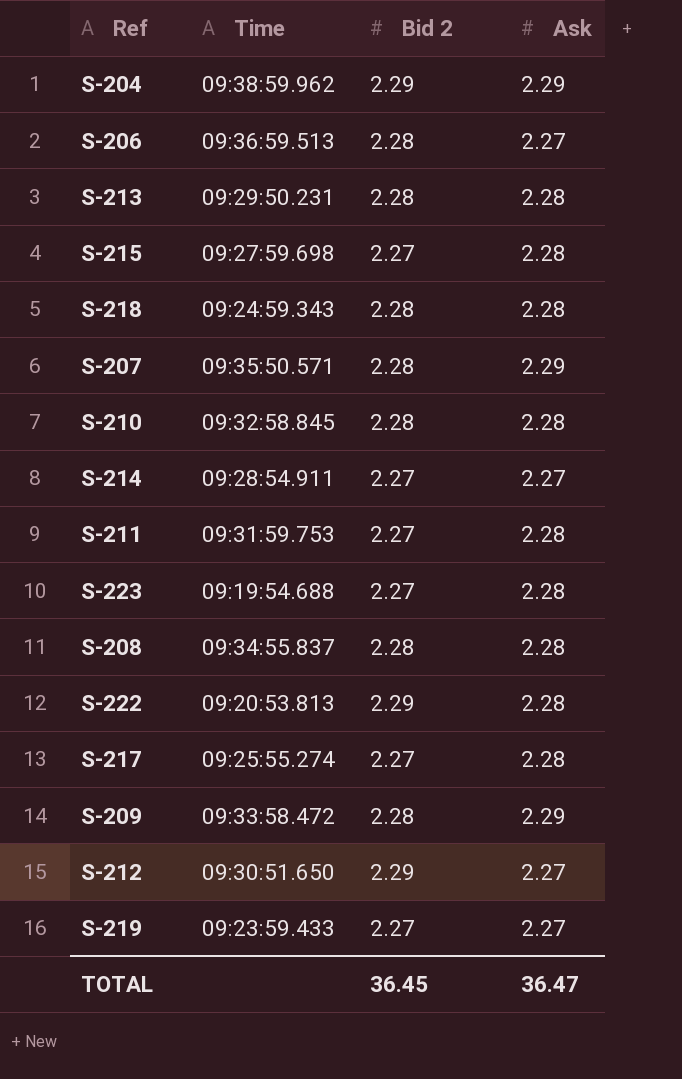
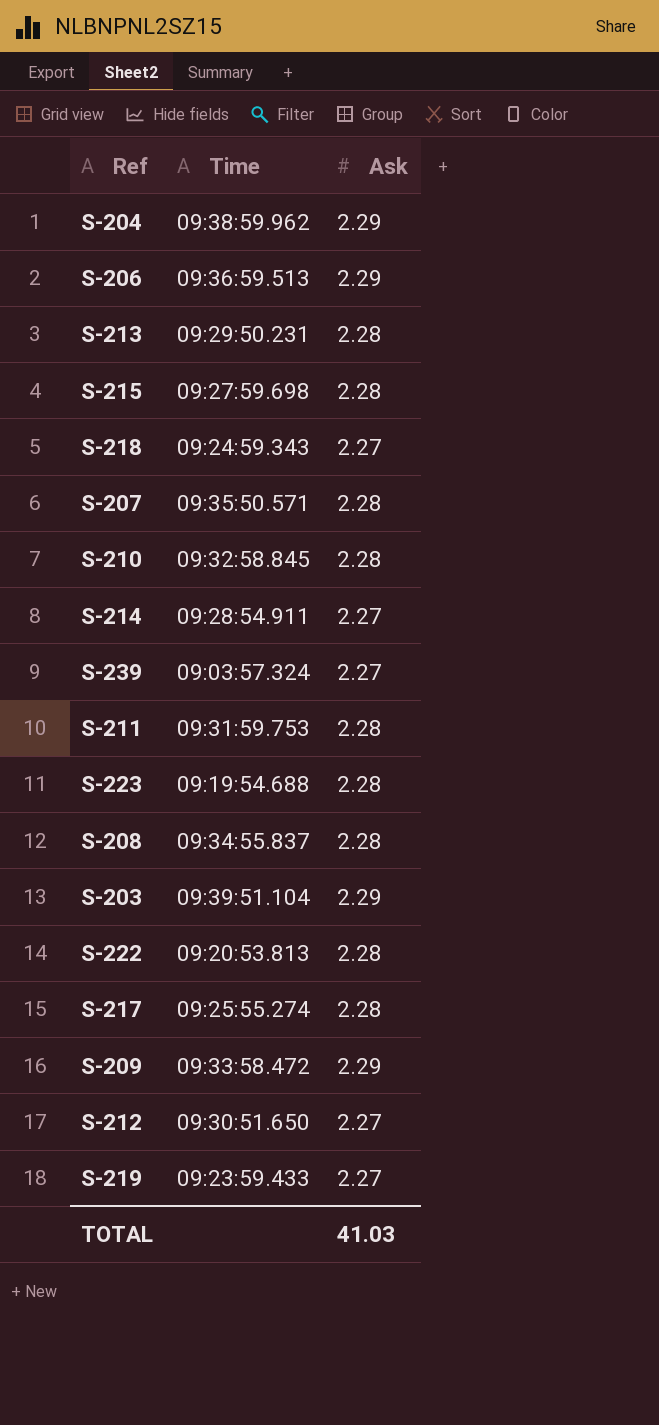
column Bid 2 | position: 3 -> none
S-206 | Ask: 2.27 -> 2.29
S-218 | Ask: 2.28 -> 2.27
S-207 | Ask: 2.29 -> 2.28
row S-239: none -> 09:03:57.324 | 2.27
row S-203: none -> 09:39:51.104 | 2.29
TOTAL | Ask: 36.47 -> 41.03

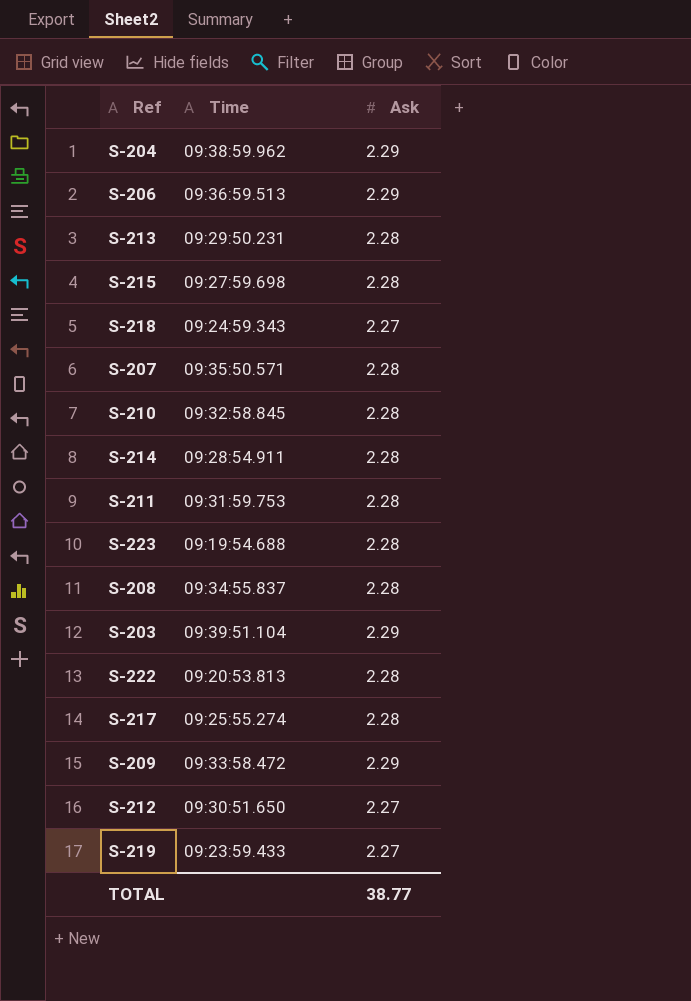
row S-239: 09:03:57.324 | 2.27 -> none
S-214 | Ask: 2.27 -> 2.28
TOTAL | Ask: 41.03 -> 38.77

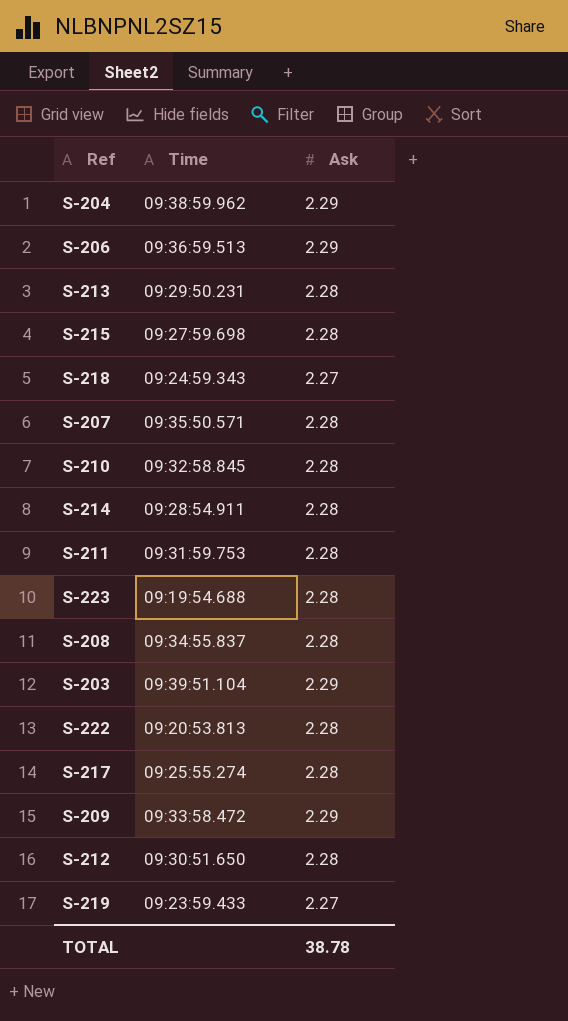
S-212 | Ask: 2.27 -> 2.28
TOTAL | Ask: 38.77 -> 38.78

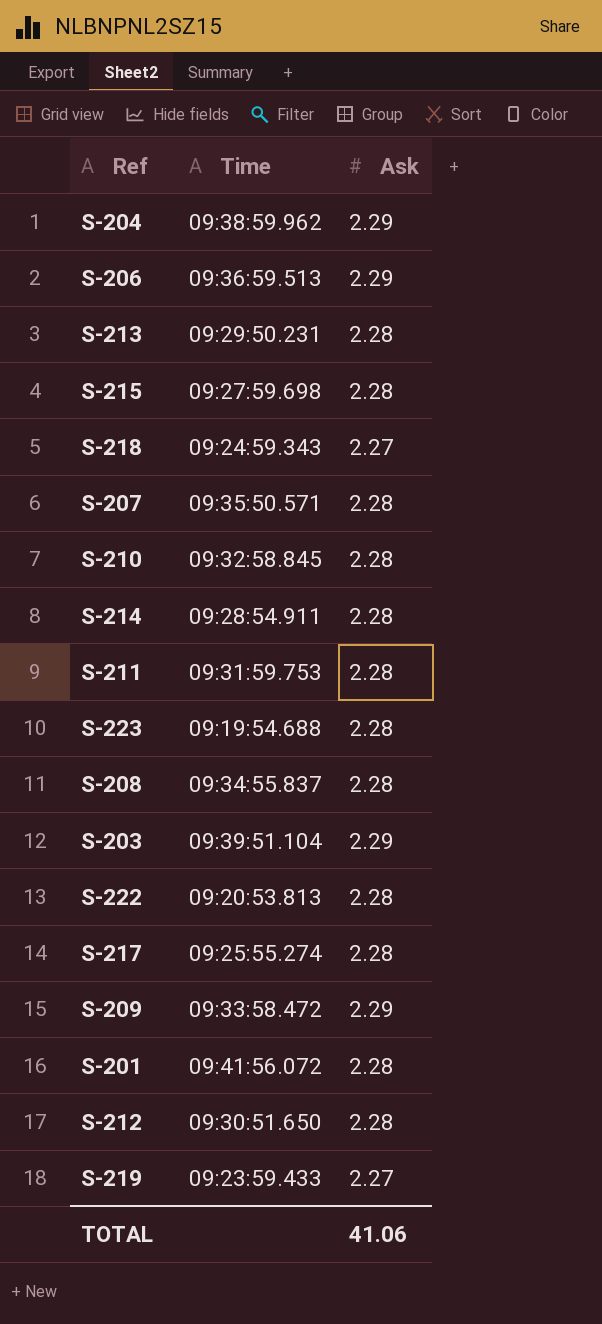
row S-201: none -> 09:41:56.072 | 2.28
TOTAL | Ask: 38.78 -> 41.06

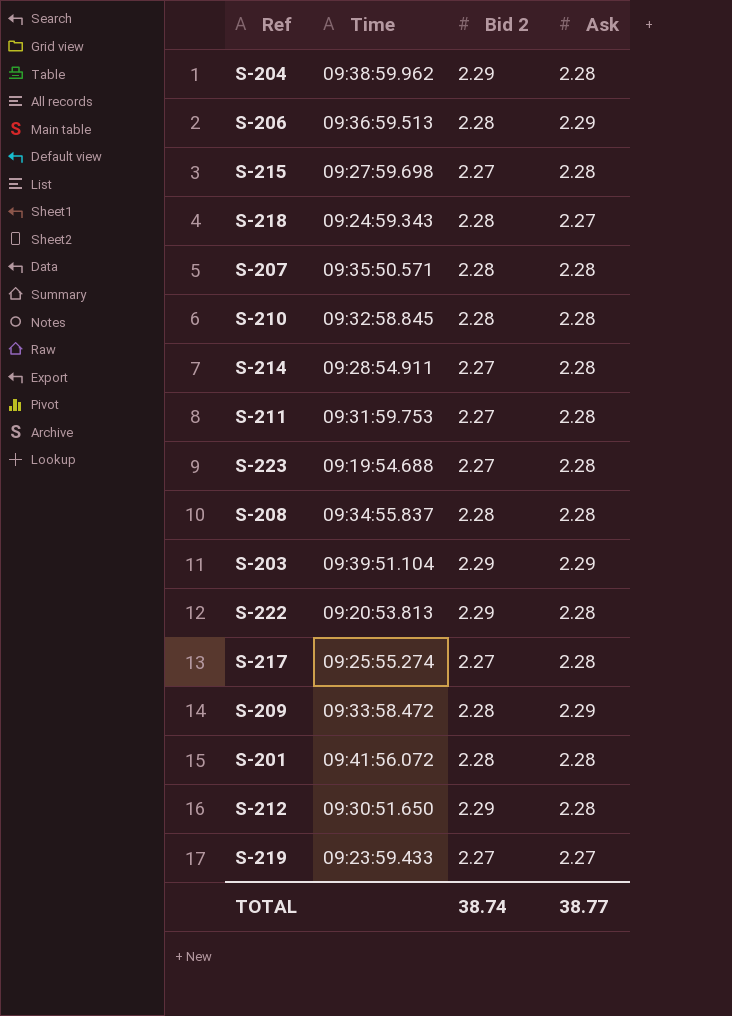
column Bid 2 | position: none -> 3
row S-213: 09:29:50.231 | 2.28 -> none
S-204 | Ask: 2.29 -> 2.28
TOTAL | Ask: 41.06 -> 38.77

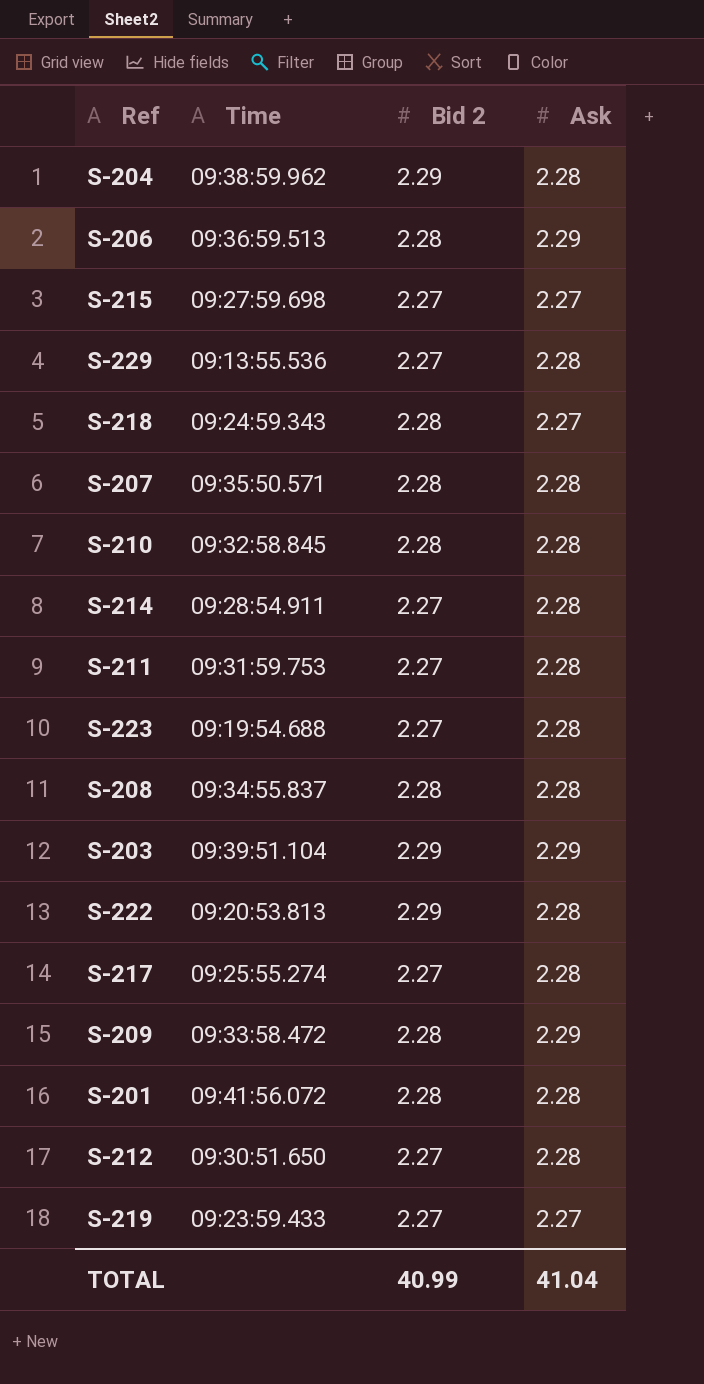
S-215 | Ask: 2.28 -> 2.27
row S-229: none -> 09:13:55.536 | 2.27 | 2.28
S-212 | Bid 2: 2.29 -> 2.27
TOTAL | Bid 2: 38.74 -> 40.99
TOTAL | Ask: 38.77 -> 41.04

